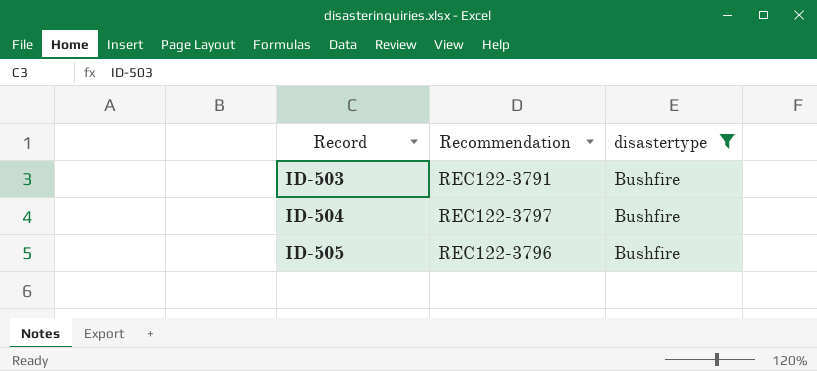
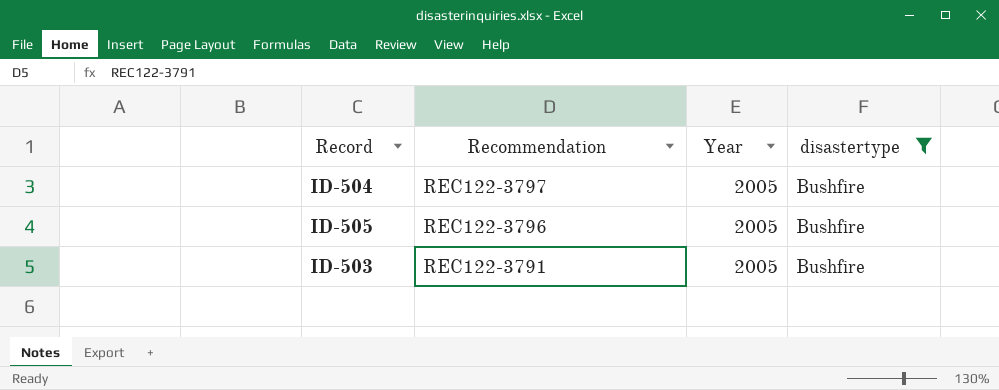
row order: Record ascending -> Recommendation descending
column Year | position: none -> 3

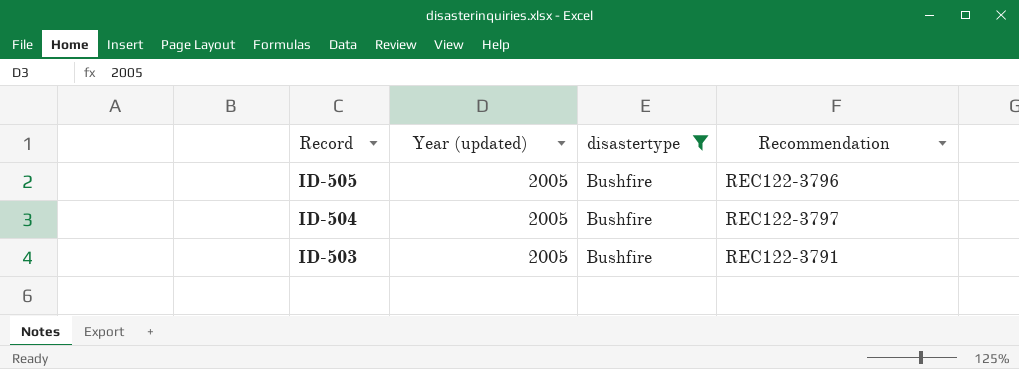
row order: Recommendation descending -> Record descending
column name: Year -> Year (updated)
column Recommendation | position: 2 -> 4

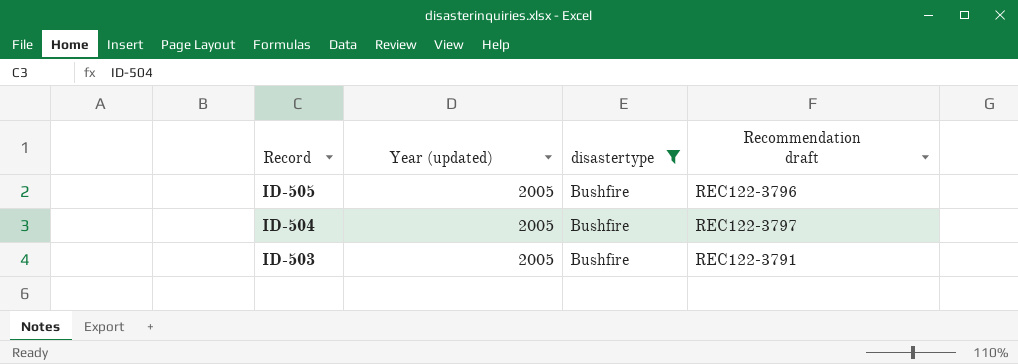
column name: Recommendation -> Recommendation draft

